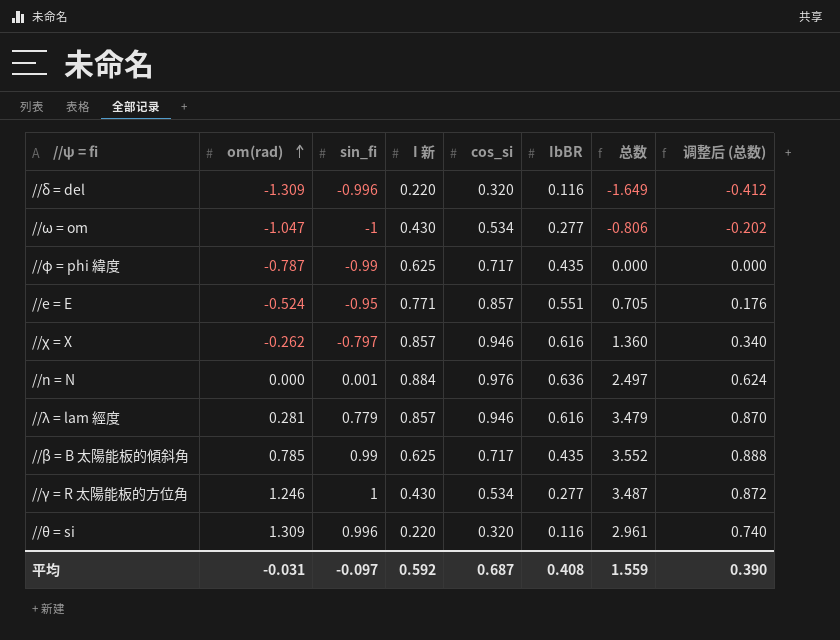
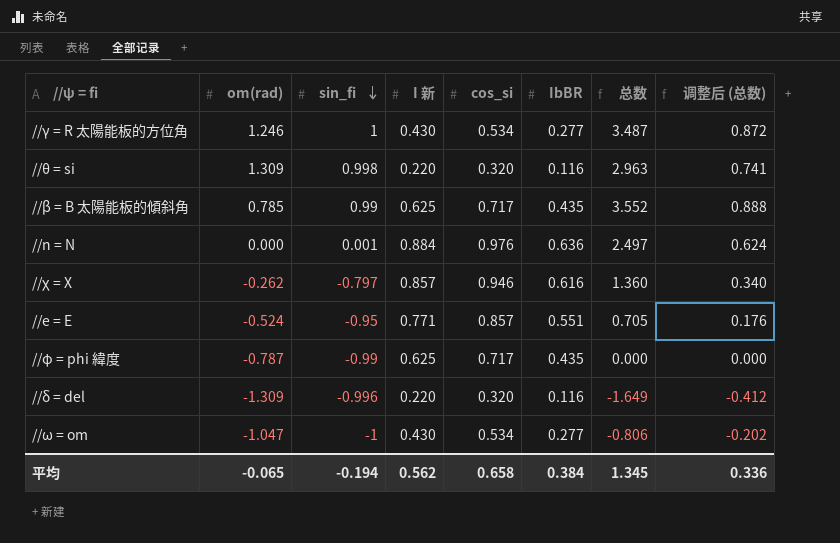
row order: om(rad) ascending -> sin_fi descending
row //λ = lam 經度: 0.281 | 0.779 | 0.857 | 0.946 | 0.616 | 3.479 | 0.870 -> none
//θ = si | sin_fi: 0.996 -> 0.998
//θ = si | 总数: 2.961 -> 2.963
//θ = si | 调整后 (总数): 0.740 -> 0.741
平均 | om(rad): -0.031 -> -0.065
平均 | sin_fi: -0.097 -> -0.194
平均 | I 新: 0.592 -> 0.562
平均 | cos_si: 0.687 -> 0.658
平均 | IbBR: 0.408 -> 0.384
平均 | 总数: 1.559 -> 1.345
平均 | 调整后 (总数): 0.390 -> 0.336

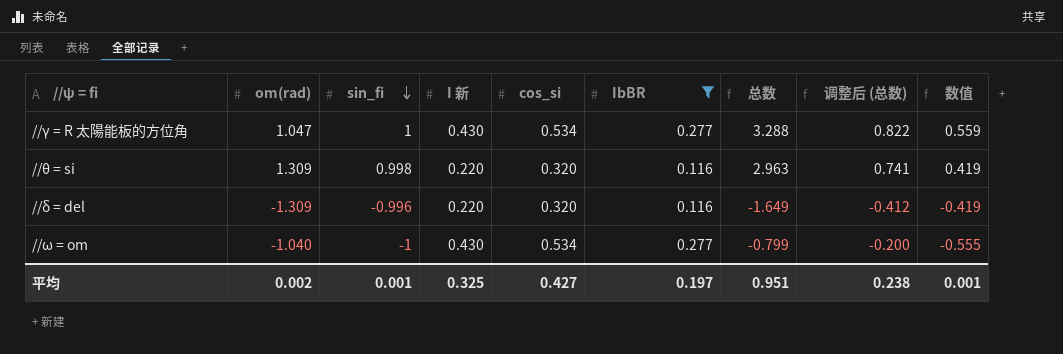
filter: none -> IbBR <= 0.277
column 数值 | formula: none -> [om(rad)] * [cos_si]
//γ = R 太陽能板的方位角 | om(rad): 1.246 -> 1.047
//γ = R 太陽能板的方位角 | 总数: 3.487 -> 3.288
//γ = R 太陽能板的方位角 | 调整后 (总数): 0.872 -> 0.822
//ω = om | om(rad): -1.047 -> -1.040
//ω = om | 总数: -0.806 -> -0.799
//ω = om | 调整后 (总数): -0.202 -> -0.200
平均 | om(rad): -0.065 -> 0.002
平均 | sin_fi: -0.194 -> 0.001
平均 | I 新: 0.562 -> 0.325
平均 | cos_si: 0.658 -> 0.427
平均 | IbBR: 0.384 -> 0.197
平均 | 总数: 1.345 -> 0.951
平均 | 调整后 (总数): 0.336 -> 0.238

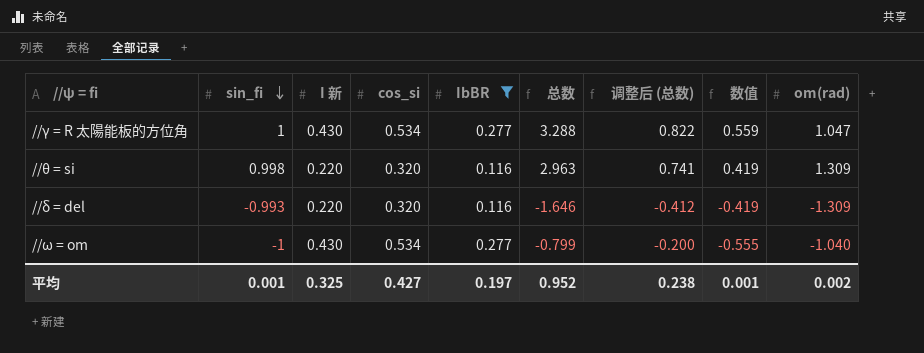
column om(rad) | position: 2 -> 9
//δ = del | sin_fi: -0.996 -> -0.993
//δ = del | 总数: -1.649 -> -1.646
平均 | 总数: 0.951 -> 0.952

